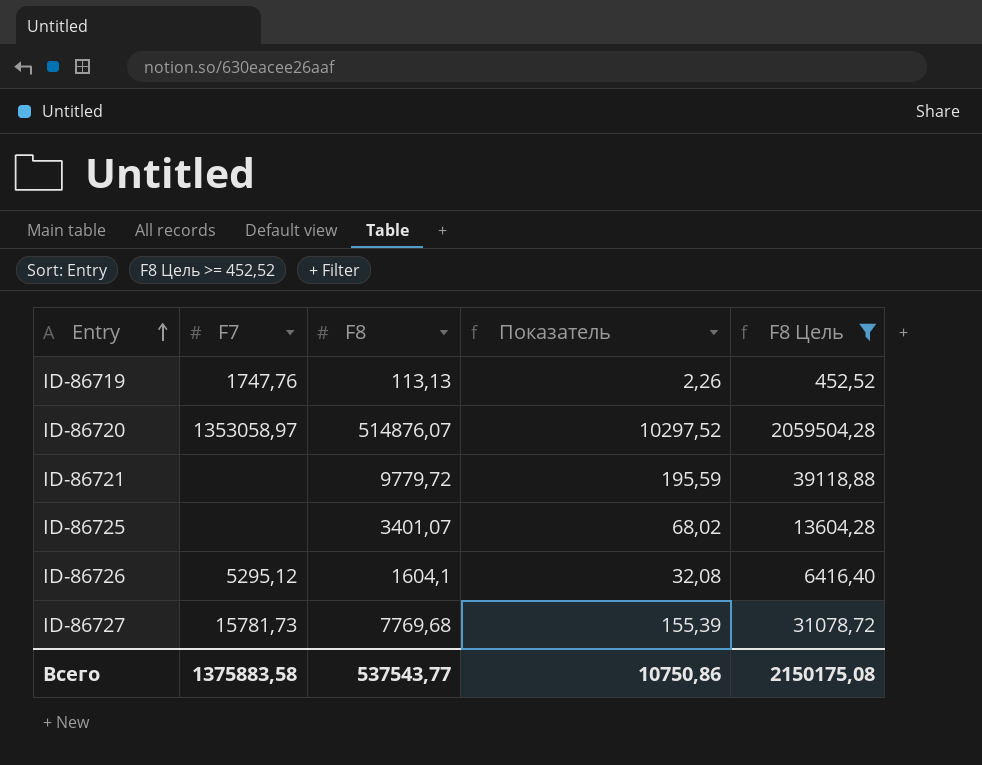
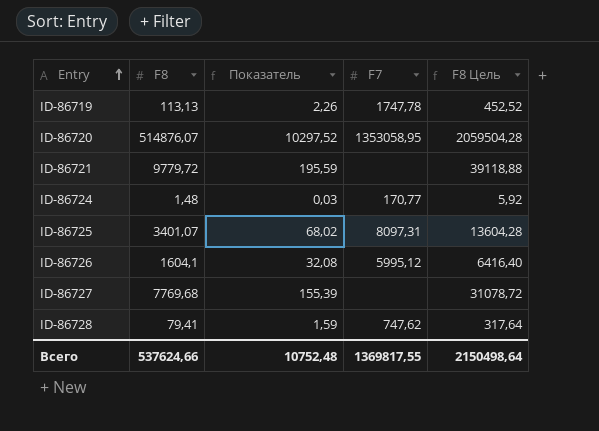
filter: F8 Цель >= 452,52 -> none
column F7 | position: 2 -> 4
ID-86719 | F7: 1747,76 -> 1747,78
ID-86720 | F7: 1353058,97 -> 1353058,95
ID-86725 | F7: none -> 8097,31
ID-86726 | F7: 5295,12 -> 5995,12
ID-86727 | F7: 15781,73 -> none
Всего | F8: 537543,77 -> 537624,66
Всего | Показатель: 10750,86 -> 10752,48
Всего | F7: 1375883,58 -> 1369817,55
Всего | F8 Цель: 2150175,08 -> 2150498,64

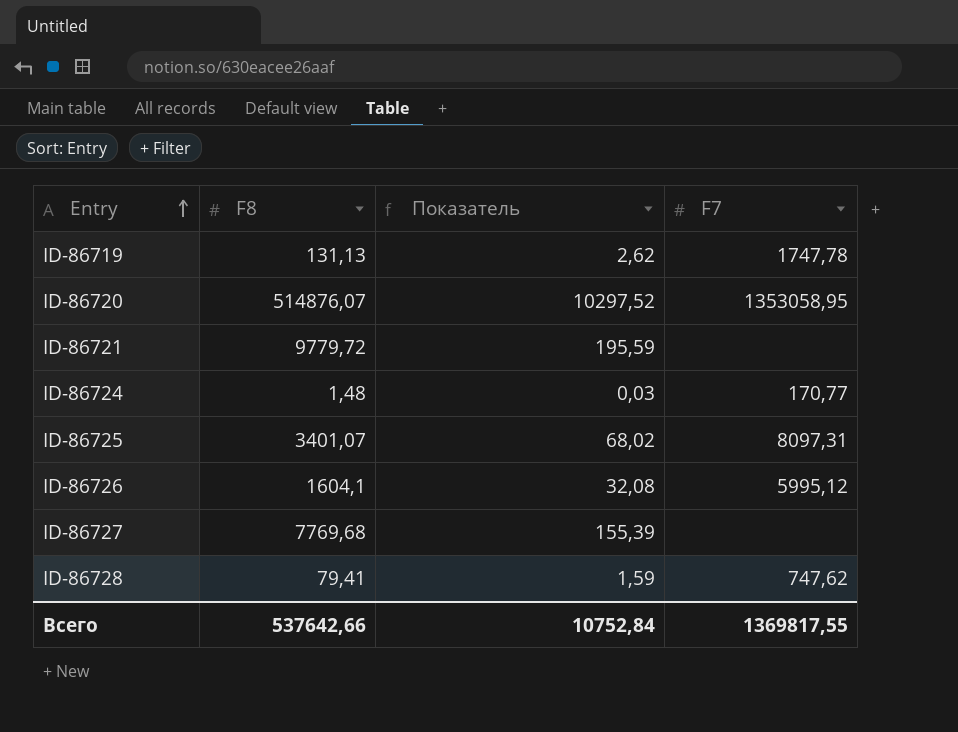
column F8 Цель | formula: [F8] * 4 -> none
ID-86719 | F8: 113,13 -> 131,13
ID-86719 | Показатель: 2,26 -> 2,62
Всего | F8: 537624,66 -> 537642,66
Всего | Показатель: 10752,48 -> 10752,84

